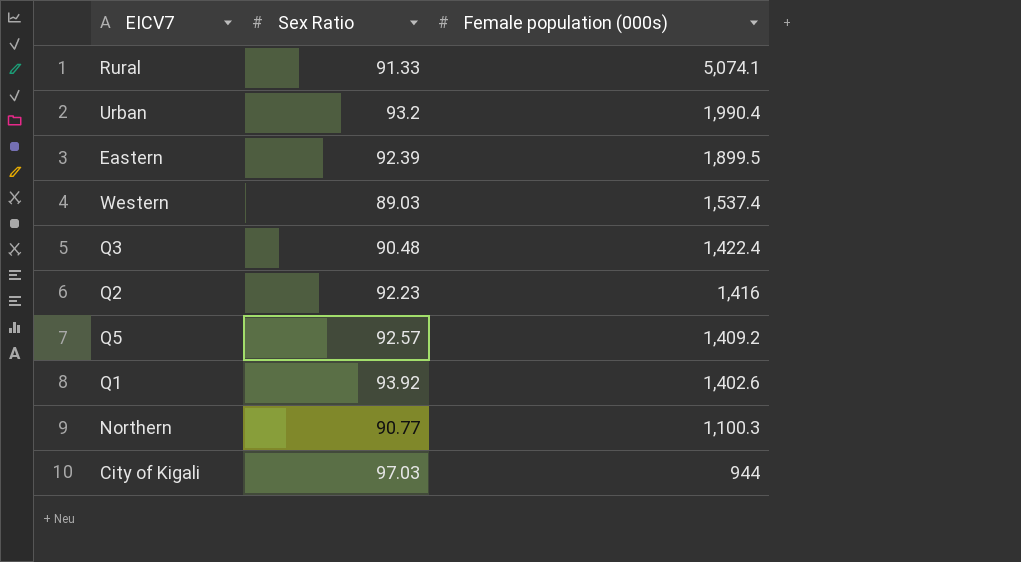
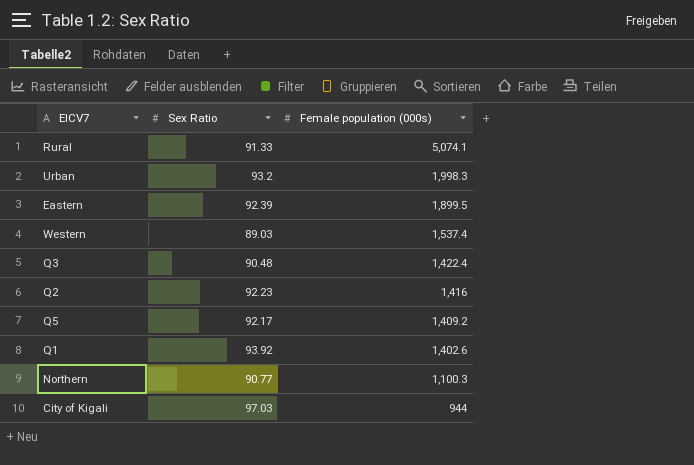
Urban | Female population (000s): 1,990.4 -> 1,998.3
Q5 | Sex Ratio: 92.57 -> 92.17

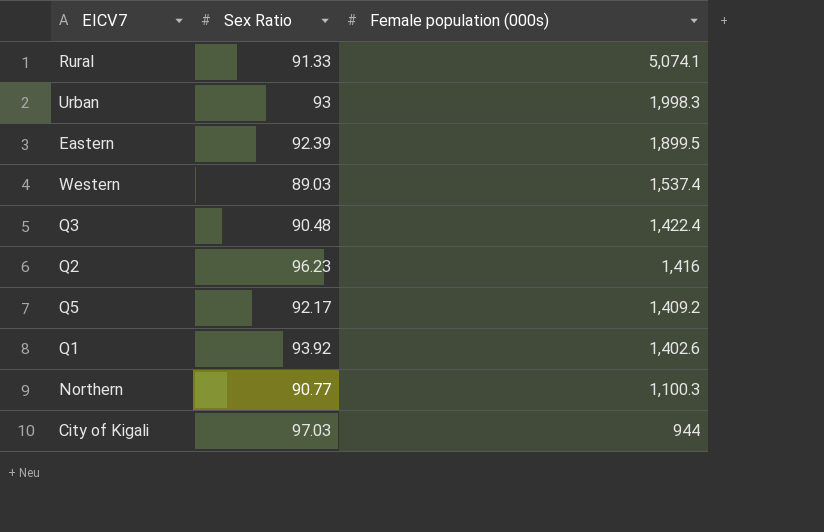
Urban | Sex Ratio: 93.2 -> 93
Q2 | Sex Ratio: 92.23 -> 96.23

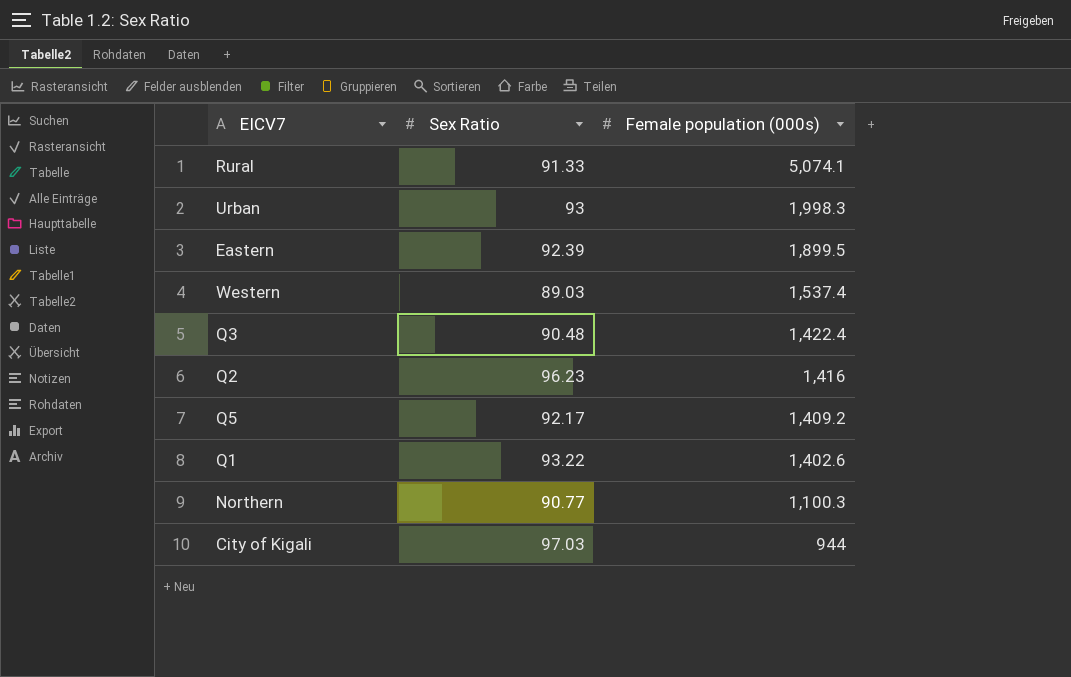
Q1 | Sex Ratio: 93.92 -> 93.22

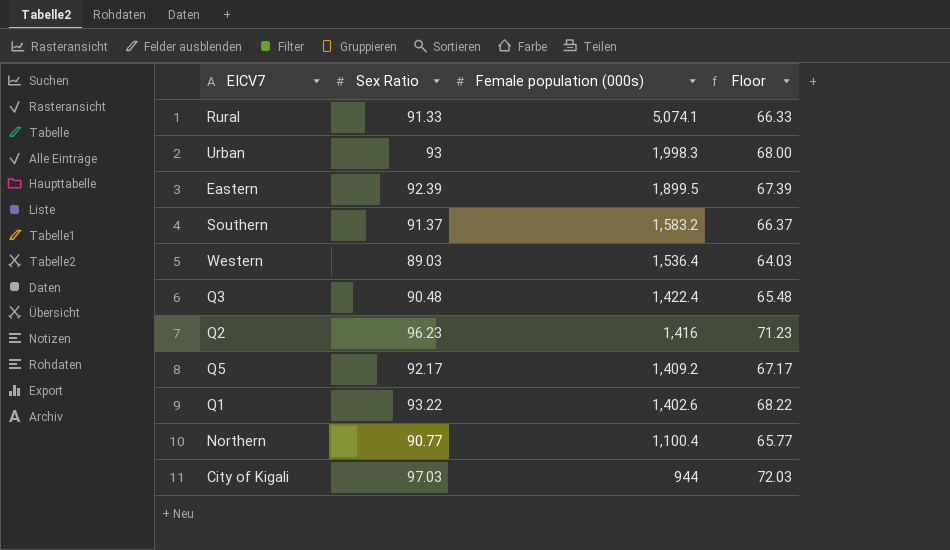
column Floor | formula: none -> [Sex Ratio] - 25
row Southern: none -> 91.37 | 1,583.2 | 66.37
Western | Female population (000s): 1,537.4 -> 1,536.4
Northern | Female population (000s): 1,100.3 -> 1,100.4

